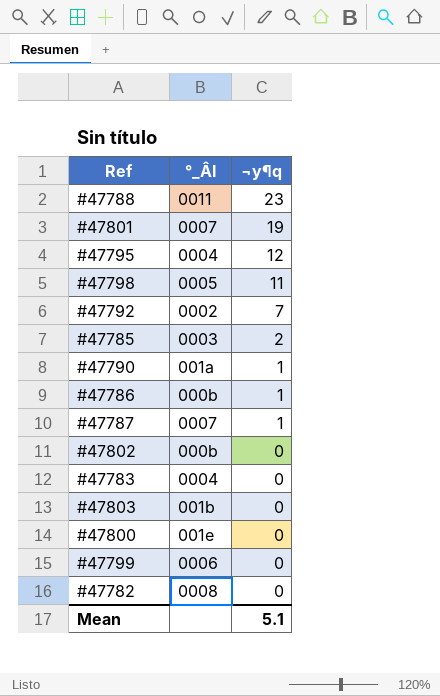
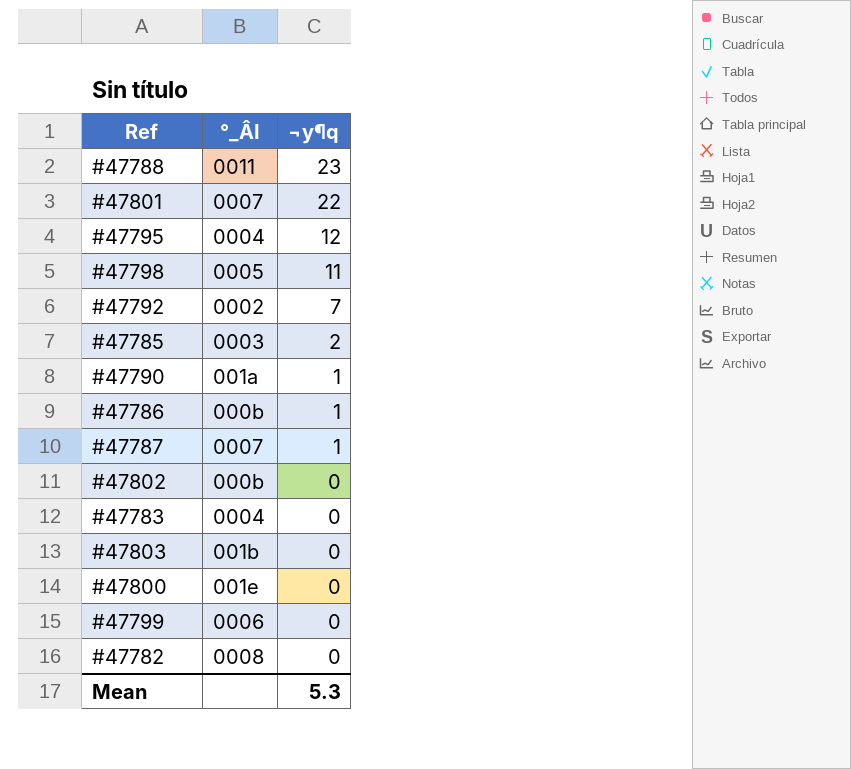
#47801 | ¬y¶q: 19 -> 22
Mean | ¬y¶q: 5.1 -> 5.3

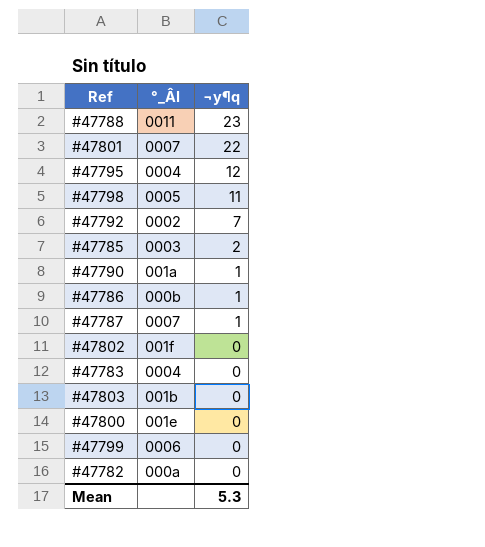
#47802 | °_ÂI: 000b -> 001f
#47782 | °_ÂI: 0008 -> 000a

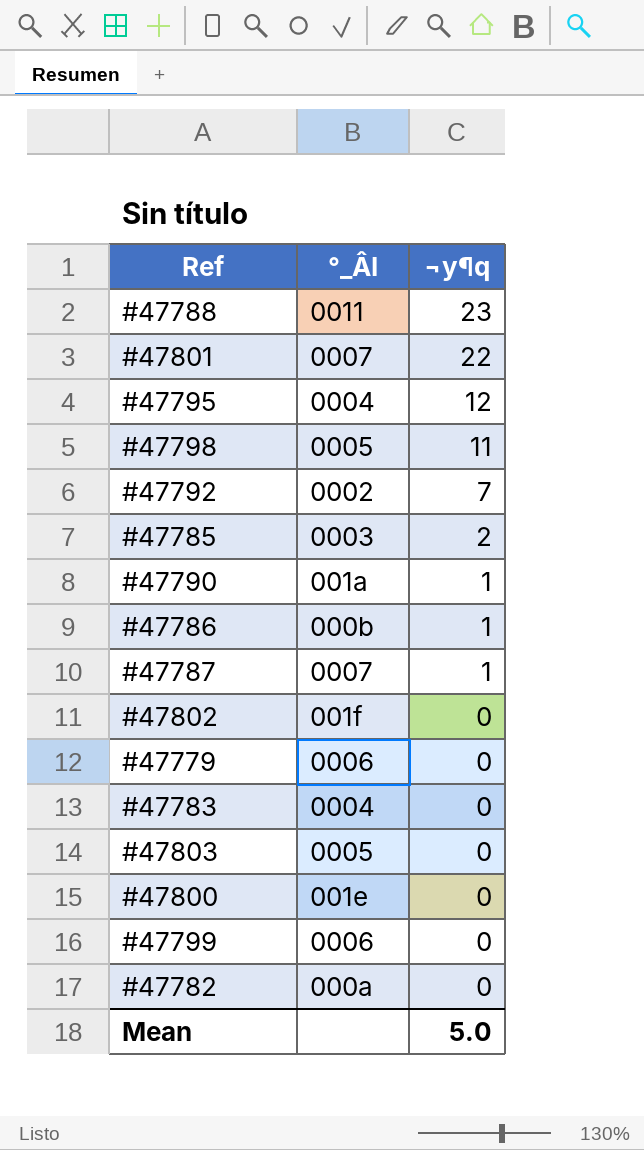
row #47779: none -> 0006 | 0
#47803 | °_ÂI: 001b -> 0005
Mean | ¬y¶q: 5.3 -> 5.0

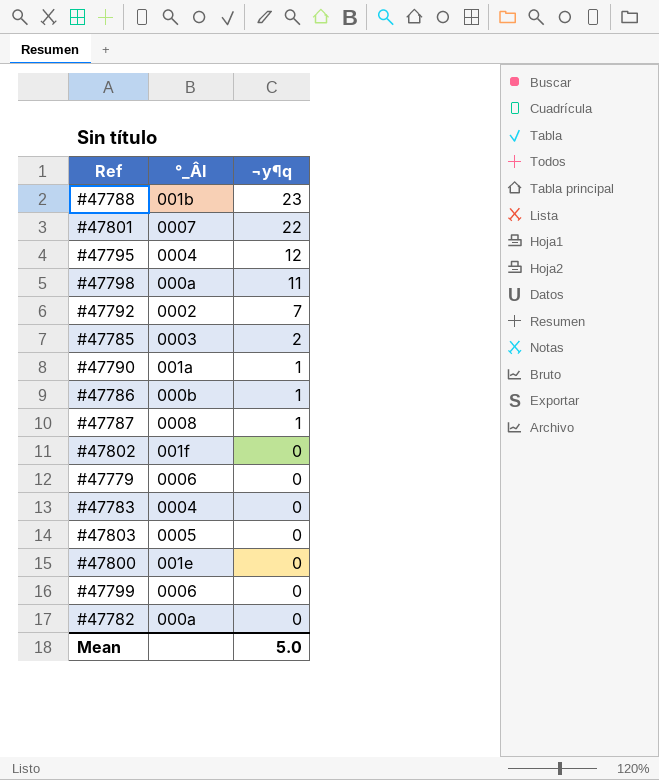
#47788 | °_ÂI: 0011 -> 001b
#47798 | °_ÂI: 0005 -> 000a
#47787 | °_ÂI: 0007 -> 0008

